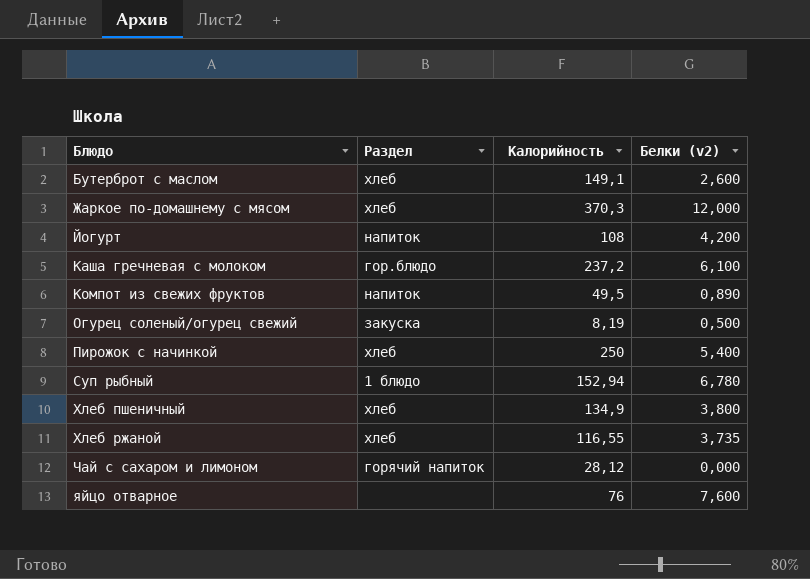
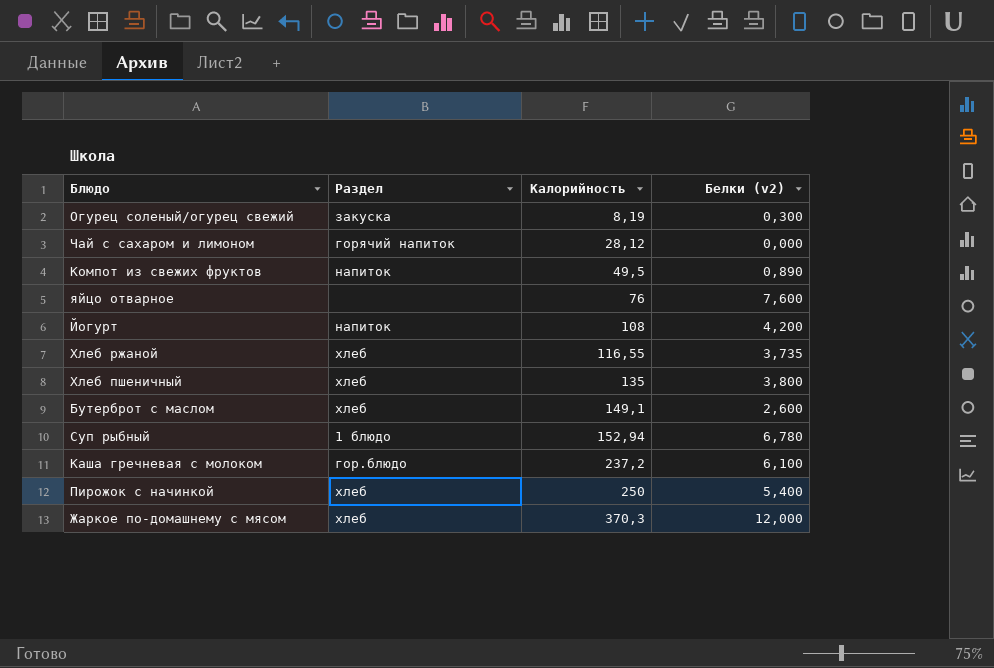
row order: Блюдо ascending -> Калорийность ascending
Огурец соленый/огурец свежий | Белки (v2): 0,500 -> 0,300
Хлеб пшеничный | Калорийность: 134,9 -> 135

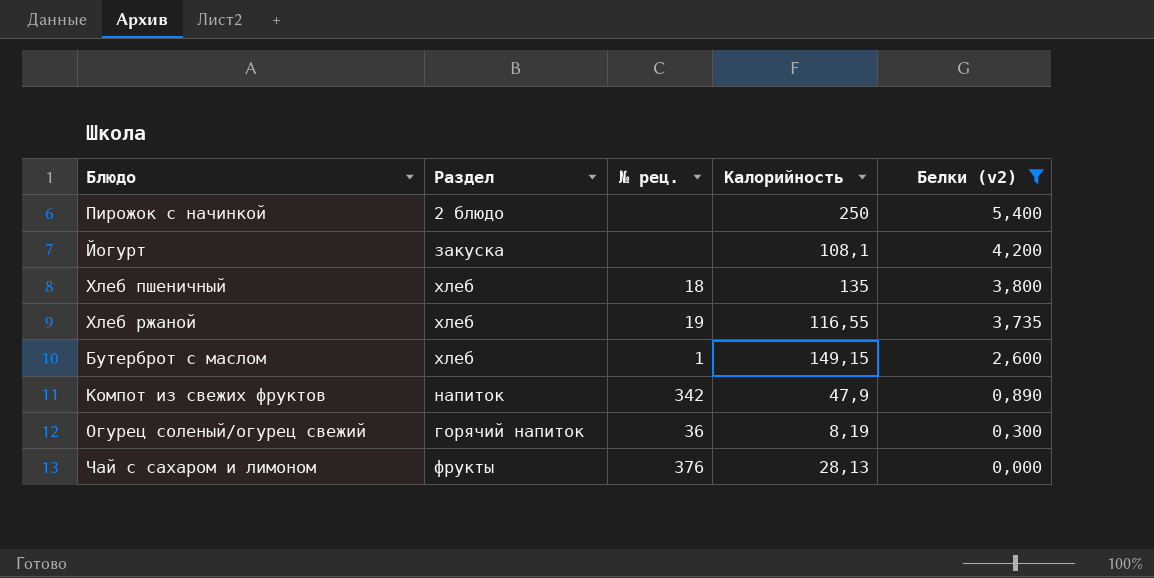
filter: none -> Белки (v2) <= 5,400
row order: Калорийность ascending -> Белки (v2) descending
column № рец. | position: none -> 3
Пирожок с начинкой | Раздел: хлеб -> 2 блюдо
Йогурт | Раздел: напиток -> закуска
Йогурт | Калорийность: 108 -> 108,1
Бутерброт с маслом | Калорийность: 149,1 -> 149,15
Компот из свежих фруктов | Калорийность: 49,5 -> 47,9
Огурец соленый/огурец свежий | Раздел: закуска -> горячий напиток
Чай с сахаром и лимоном | Раздел: горячий напиток -> фрукты
Чай с сахаром и лимоном | Калорийность: 28,12 -> 28,13

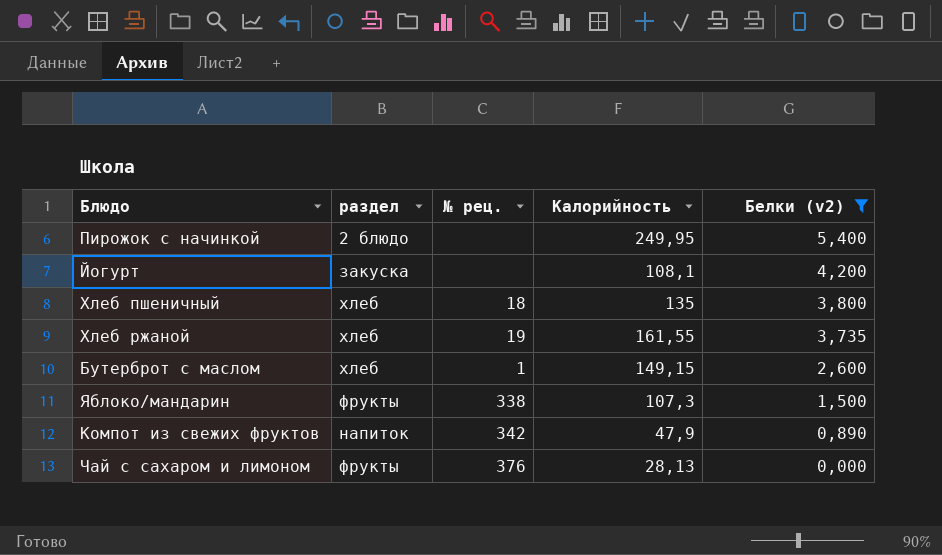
column name: Раздел -> раздел
row Огурец соленый/огурец свежий: горячий напиток | 36 | 8,19 | 0,300 -> none
Пирожок с начинкой | Калорийность: 250 -> 249,95
Хлеб ржаной | Калорийность: 116,55 -> 161,55
row Яблоко/мандарин: none -> фрукты | 338 | 107,3 | 1,500

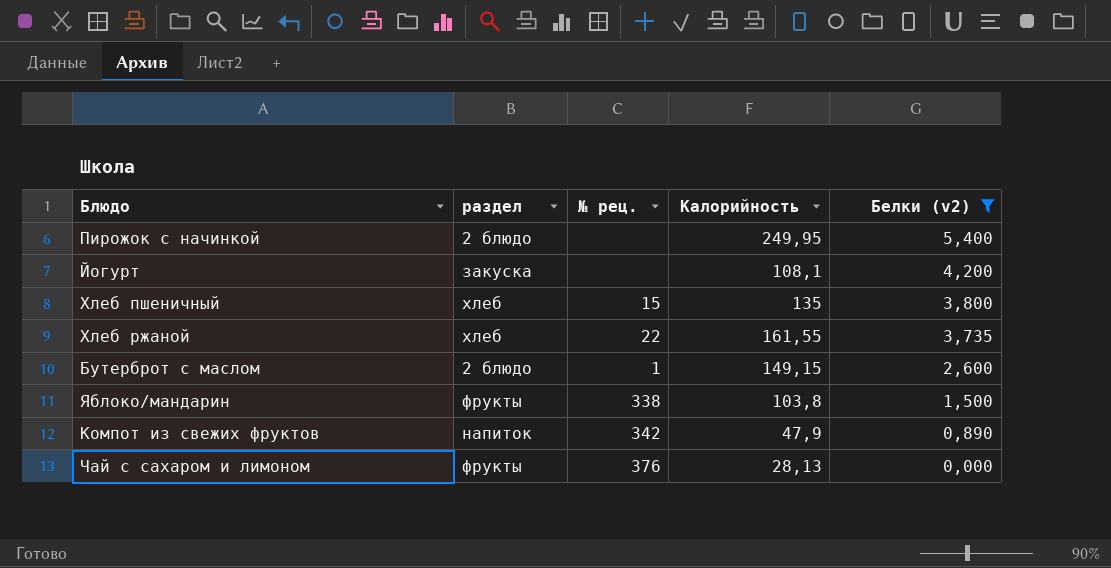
Хлеб пшеничный | № рец.: 18 -> 15
Хлеб ржаной | № рец.: 19 -> 22
Бутерброт с маслом | раздел: хлеб -> 2 блюдо
Яблоко/мандарин | Калорийность: 107,3 -> 103,8

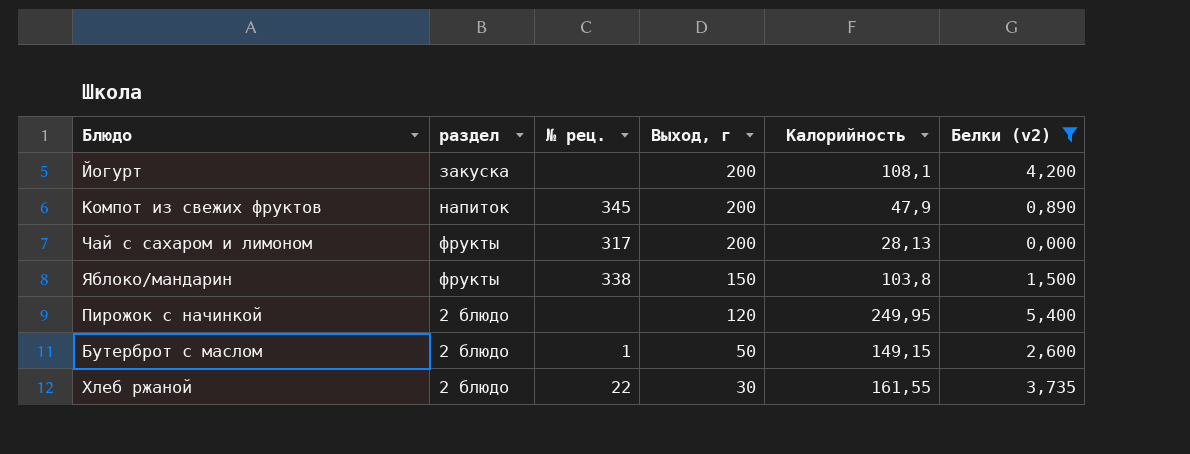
row order: Белки (v2) descending -> Выход, г descending
column Выход, г | position: none -> 4
row Хлеб пшеничный: хлеб | 15 | 135 | 3,800 -> none
Компот из свежих фруктов | № рец.: 342 -> 345
Чай с сахаром и лимоном | № рец.: 376 -> 317
Хлеб ржаной | раздел: хлеб -> 2 блюдо

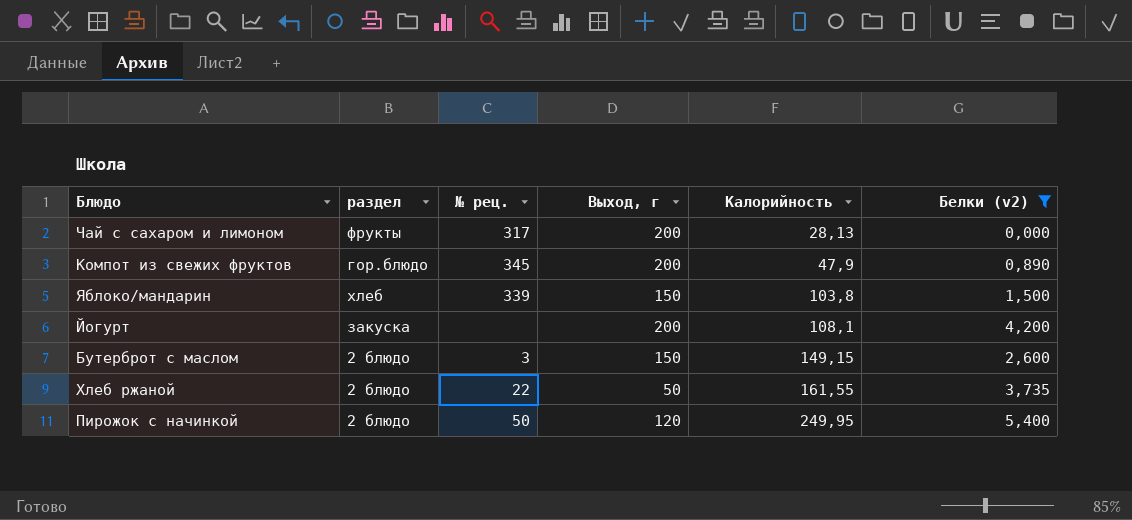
row order: Выход, г descending -> Калорийность ascending
Компот из свежих фруктов | раздел: напиток -> гор.блюдо
Яблоко/мандарин | раздел: фрукты -> хлеб
Яблоко/мандарин | № рец.: 338 -> 339
Бутерброт с маслом | № рец.: 1 -> 3
Бутерброт с маслом | Выход, г: 50 -> 150
Хлеб ржаной | Выход, г: 30 -> 50
Пирожок с начинкой | № рец.: none -> 50

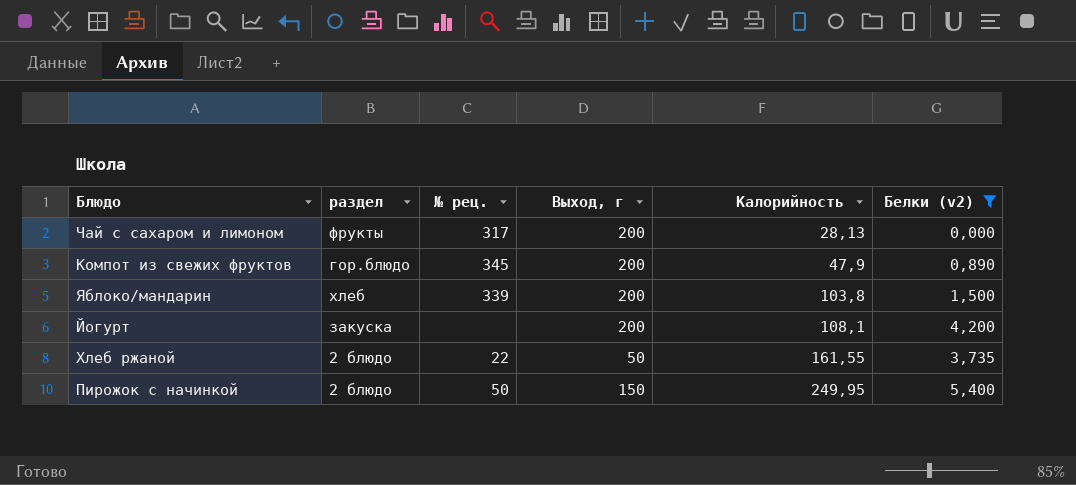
row Бутерброт с маслом: 2 блюдо | 3 | 150 | 149,15 | 2,600 -> none
Яблоко/мандарин | Выход, г: 150 -> 200
Пирожок с начинкой | Выход, г: 120 -> 150

